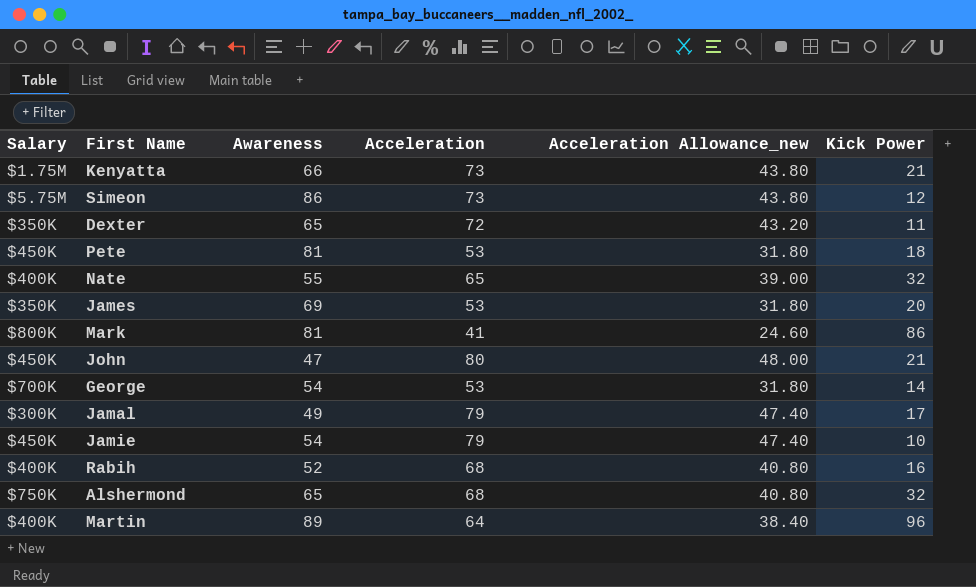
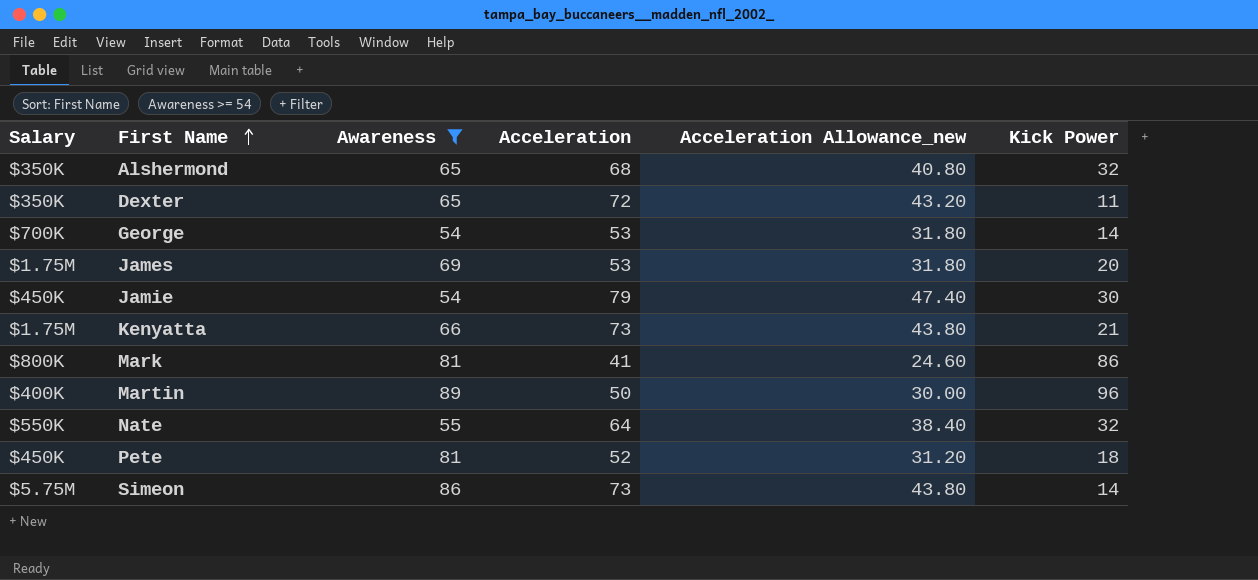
filter: none -> Awareness >= 54
row order: none -> First Name ascending
Alshermond | Salary: $750K -> $350K
James | Salary: $350K -> $1.75M
Jamie | Kick Power: 10 -> 30
Martin | Acceleration: 64 -> 50
Martin | Acceleration Allowance_new: 38.40 -> 30.00
Nate | Salary: $400K -> $550K
Nate | Acceleration: 65 -> 64
Nate | Acceleration Allowance_new: 39.00 -> 38.40
Pete | Acceleration: 53 -> 52
Pete | Acceleration Allowance_new: 31.80 -> 31.20
Simeon | Kick Power: 12 -> 14

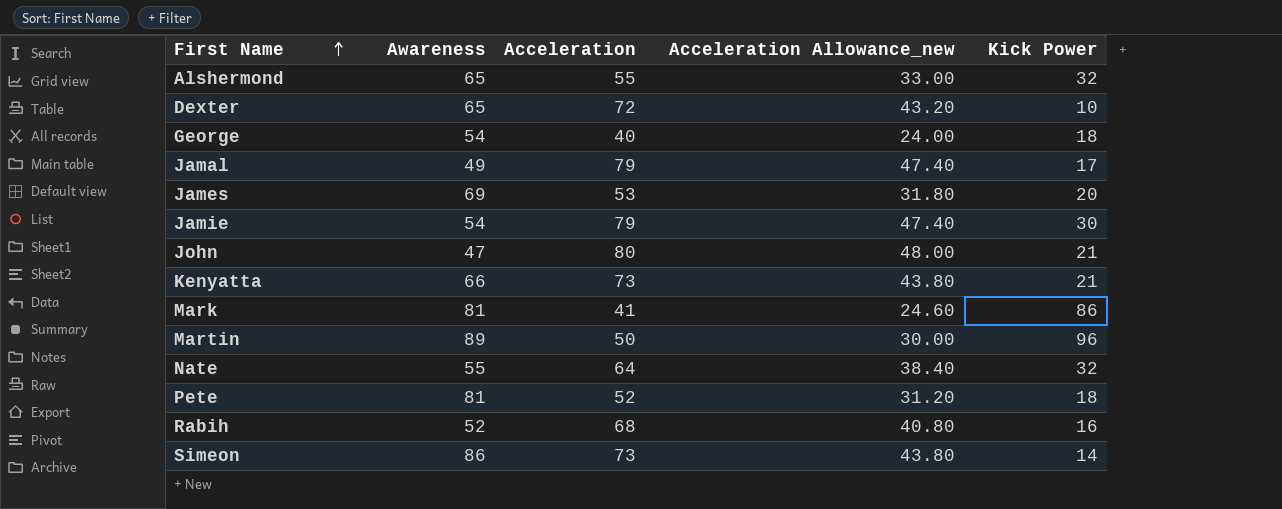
filter: Awareness >= 54 -> none
column Salary | position: 1 -> none
Alshermond | Acceleration: 68 -> 55
Alshermond | Acceleration Allowance_new: 40.80 -> 33.00
Dexter | Kick Power: 11 -> 10
George | Acceleration: 53 -> 40
George | Acceleration Allowance_new: 31.80 -> 24.00
George | Kick Power: 14 -> 18

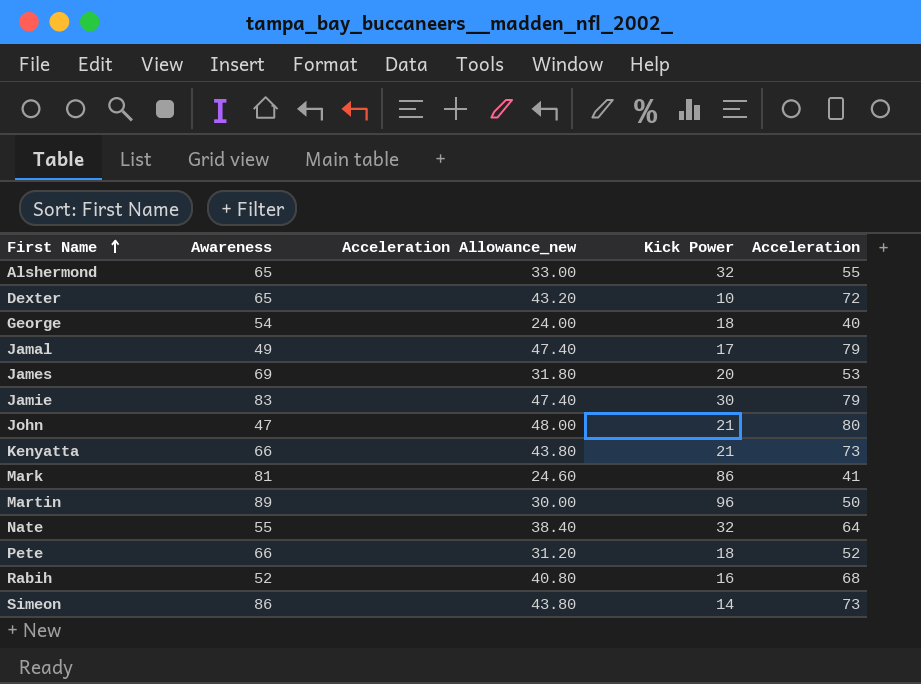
column Acceleration | position: 3 -> 5
Jamie | Awareness: 54 -> 83
Pete | Awareness: 81 -> 66

